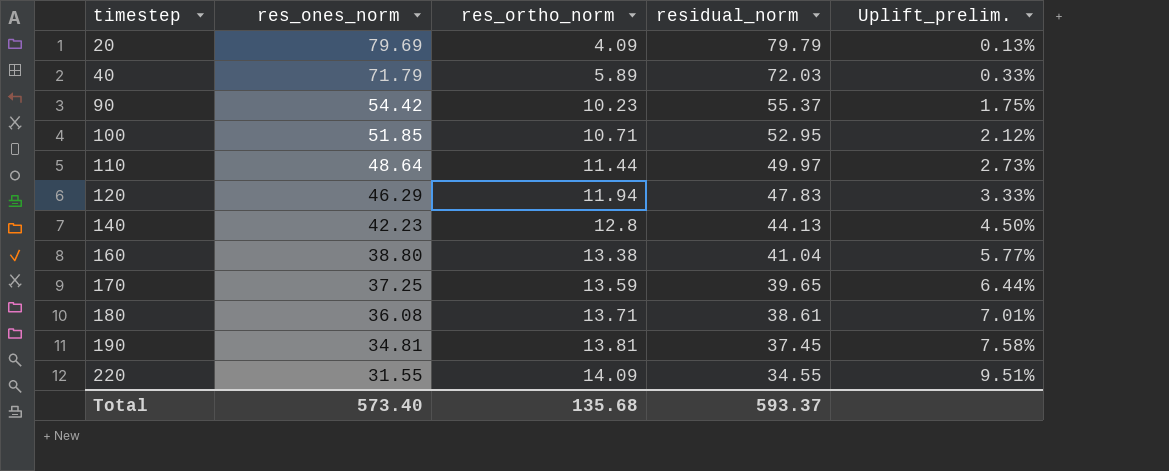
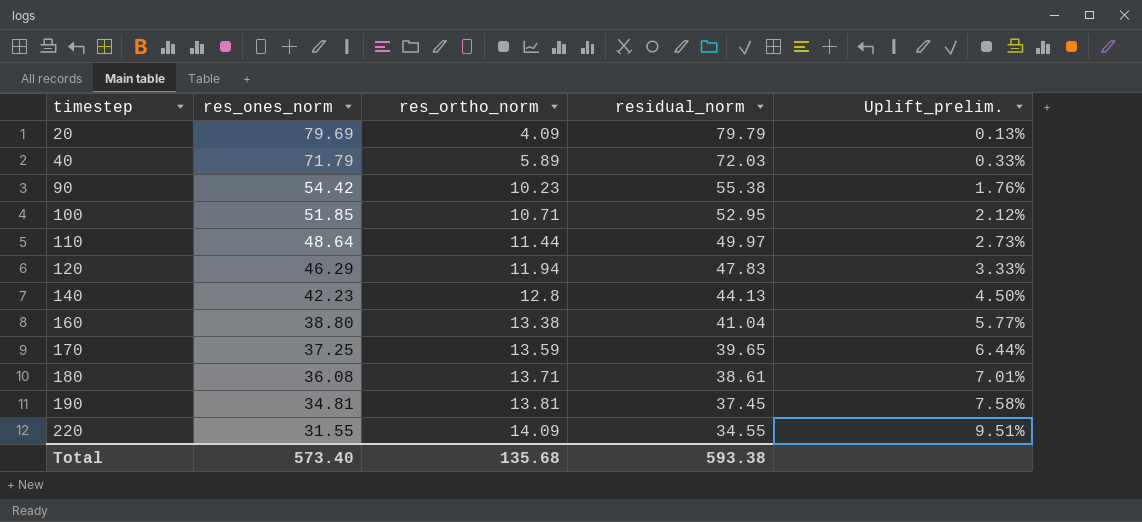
90 | residual_norm: 55.37 -> 55.38
90 | Uplift_prelim.: 1.75% -> 1.76%
Total | residual_norm: 593.37 -> 593.38

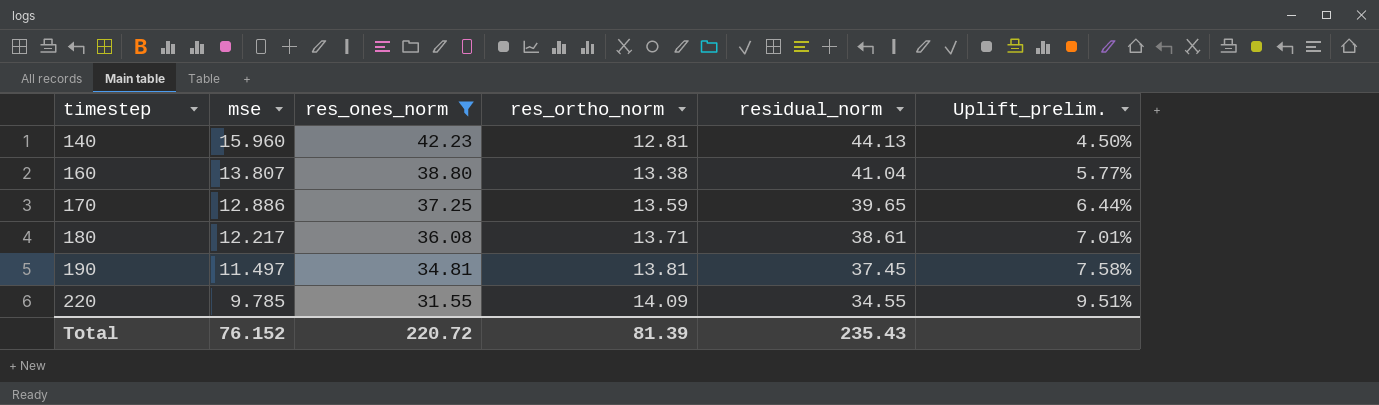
filter: none -> res_ones_norm <= 42.23
column mse | position: none -> 2
140 | res_ortho_norm: 12.8 -> 12.81
Total | res_ones_norm: 573.40 -> 220.72
Total | res_ortho_norm: 135.68 -> 81.39
Total | residual_norm: 593.38 -> 235.43

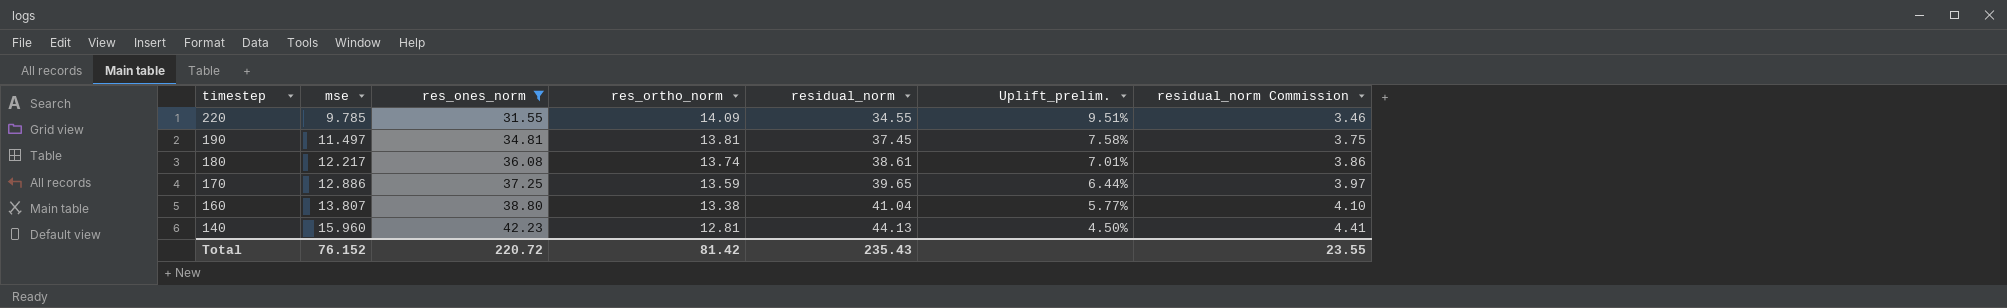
row order: timestep ascending -> timestep descending
column residual_norm Commission | formula: none -> [residual_norm] * 0.1
180 | res_ortho_norm: 13.71 -> 13.74
Total | res_ortho_norm: 81.39 -> 81.42

